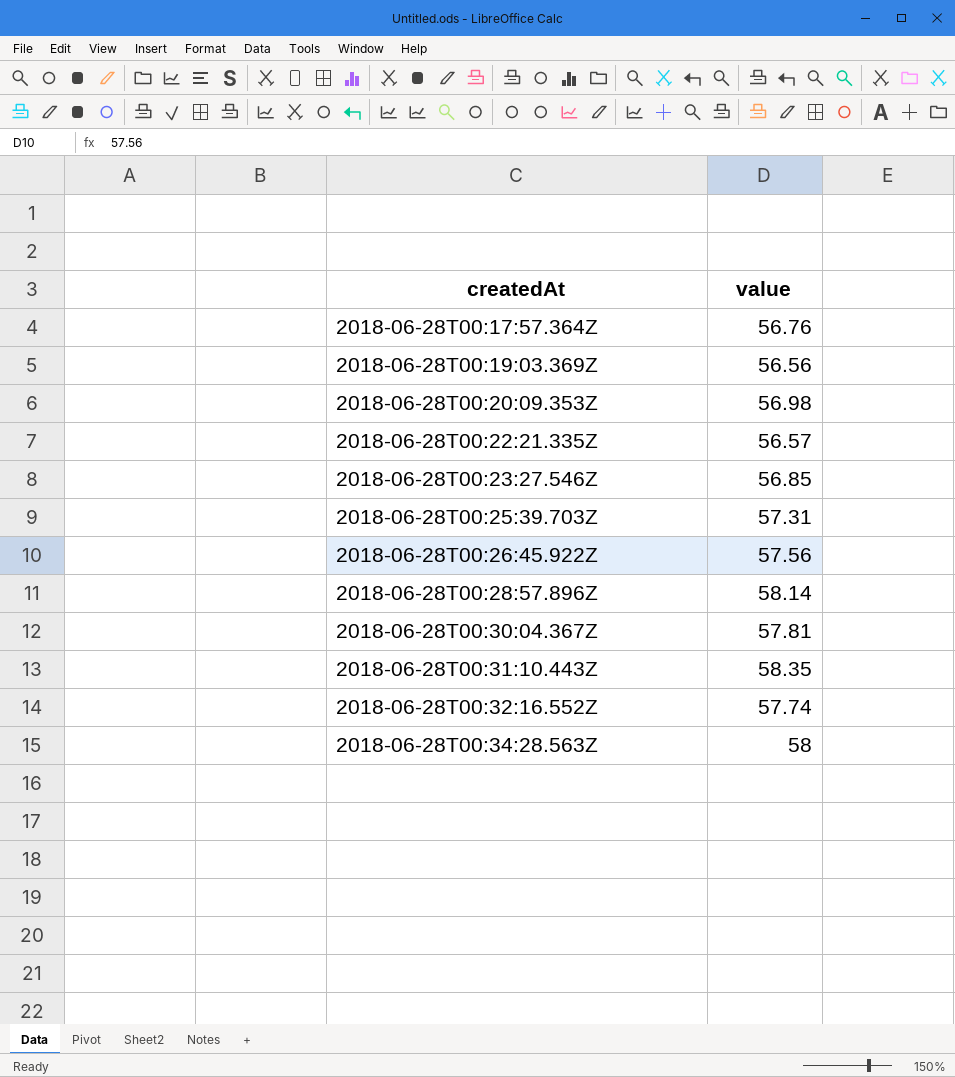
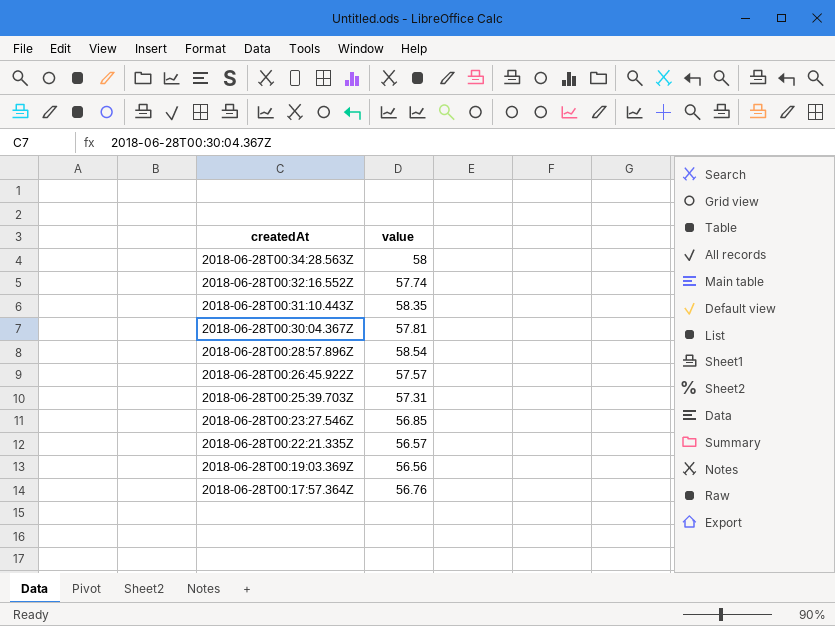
row order: createdAt ascending -> createdAt descending
row 2018-06-28T00:20:09.353Z: 56.98 -> none
2018-06-28T00:28:57.896Z | value: 58.14 -> 58.54
2018-06-28T00:26:45.922Z | value: 57.56 -> 57.57

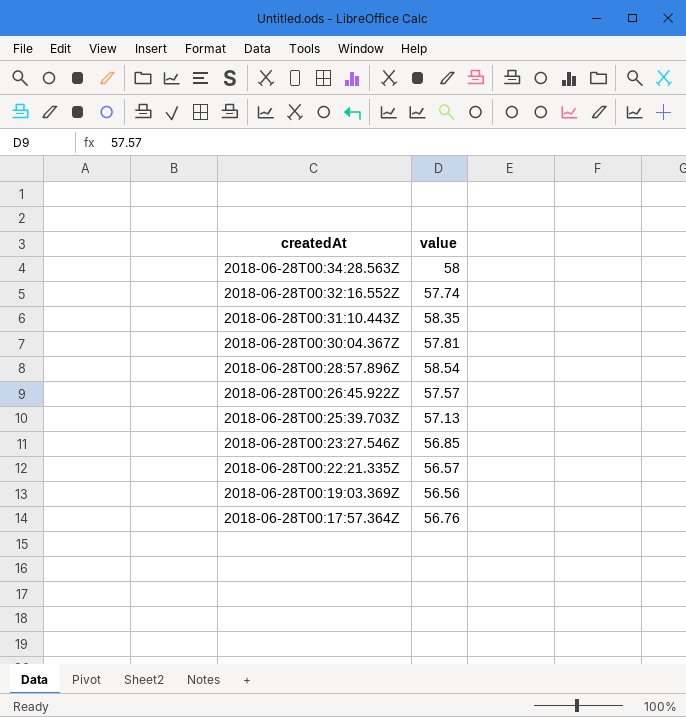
2018-06-28T00:25:39.703Z | value: 57.31 -> 57.13

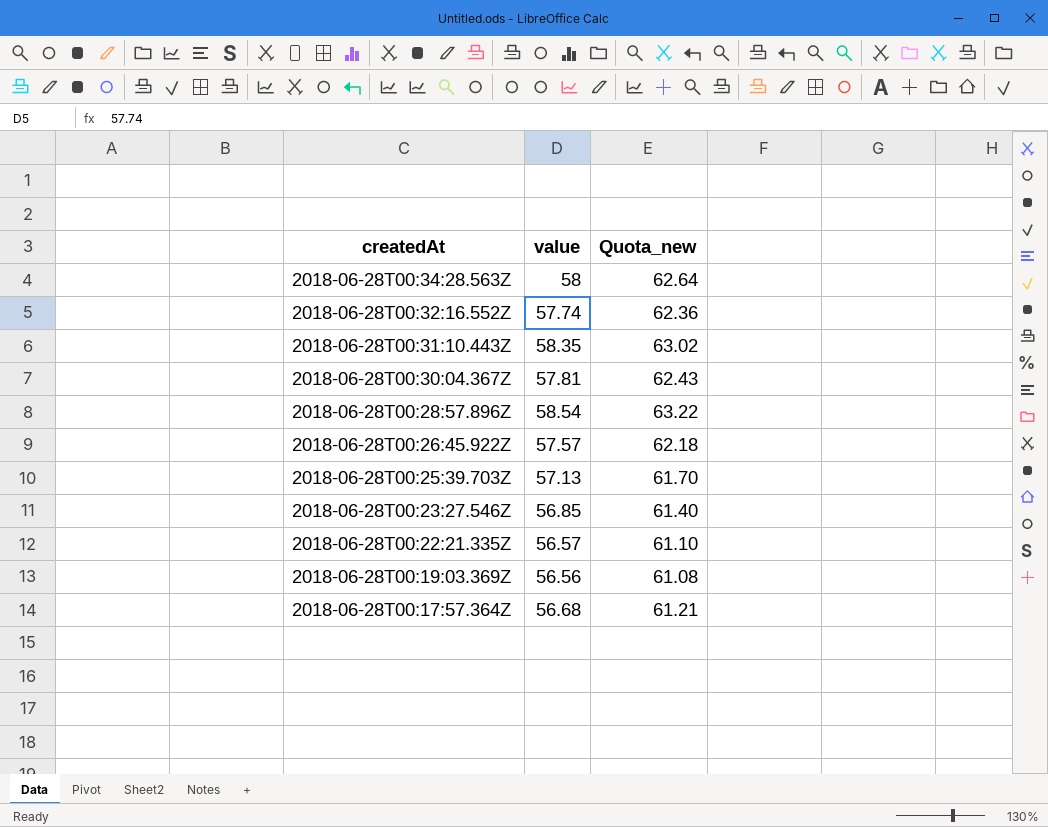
column Quota_new | formula: none -> [value] * 1.08
2018-06-28T00:17:57.364Z | value: 56.76 -> 56.68

